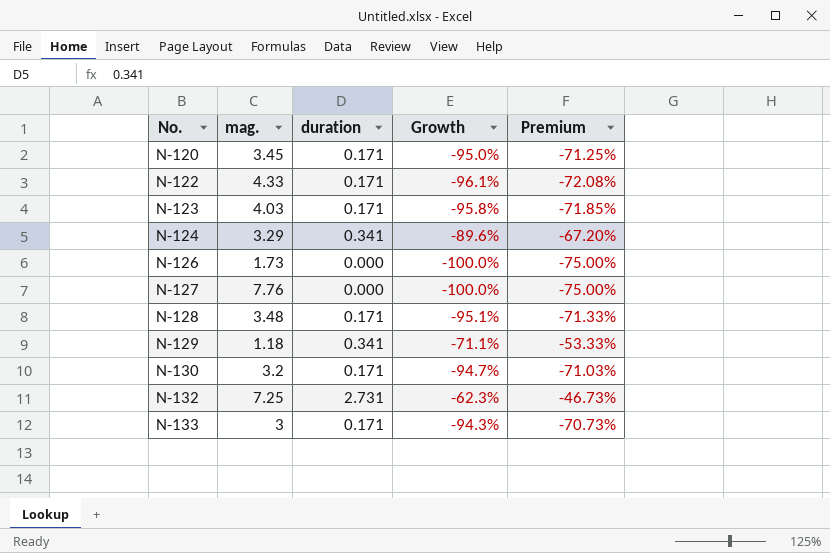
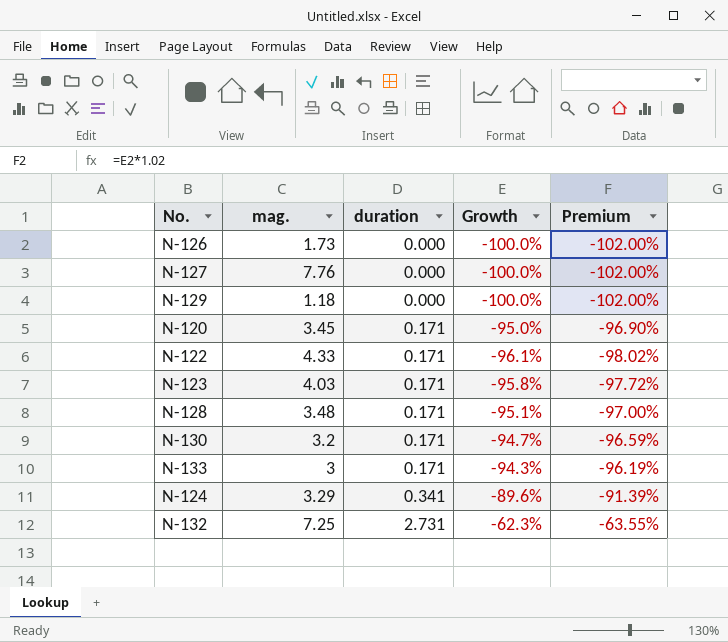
row order: No. ascending -> duration ascending
column Premium | formula: [Growth] * 0.75 -> [Growth] * 1.02
N-129 | duration: 0.341 -> 0.000
N-129 | Growth: -71.1% -> -100.0%

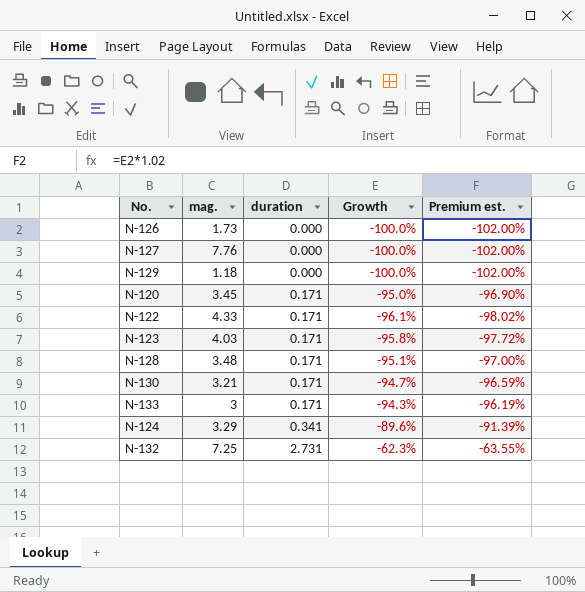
column name: Premium -> Premium est.
N-130 | mag.: 3.2 -> 3.21

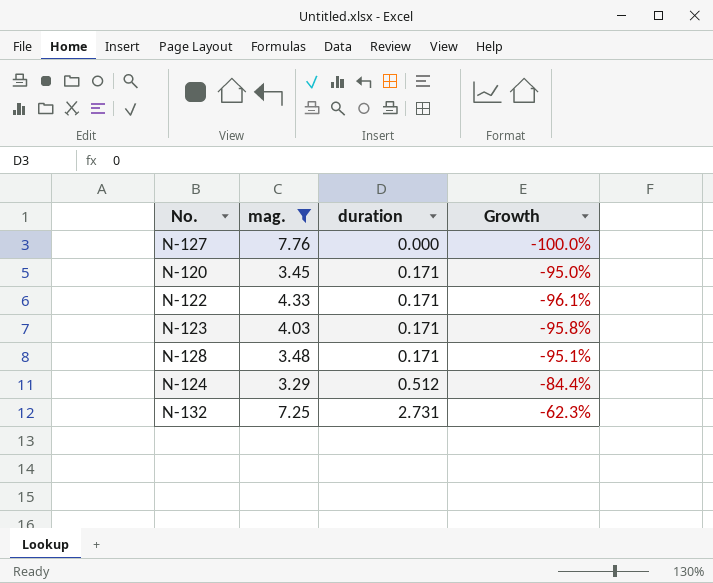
filter: none -> mag. >= 3.29
column Premium est. | formula: [Growth] * 1.02 -> none
N-124 | duration: 0.341 -> 0.512
N-124 | Growth: -89.6% -> -84.4%

